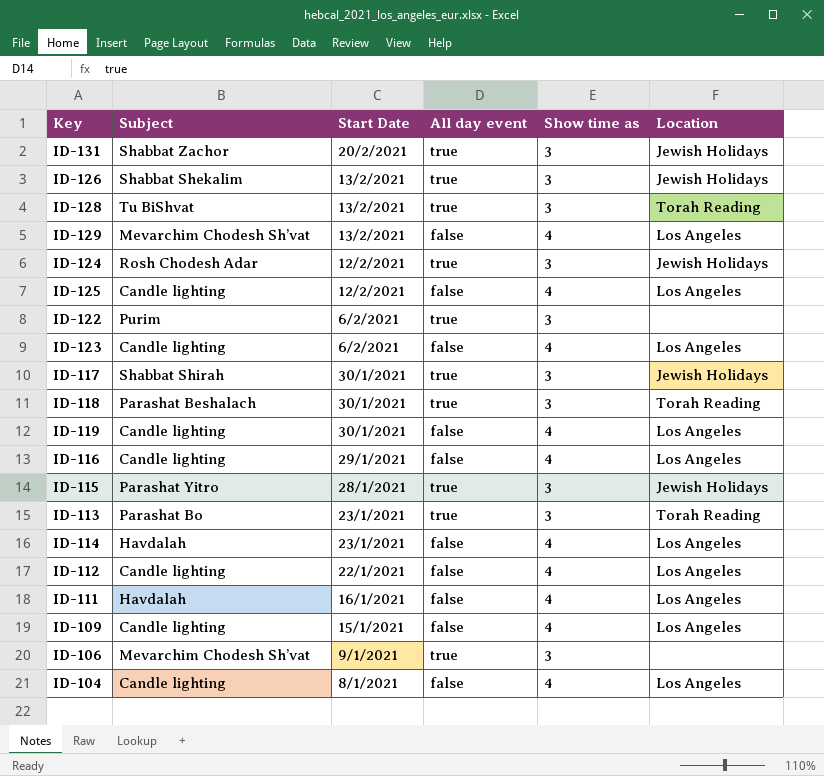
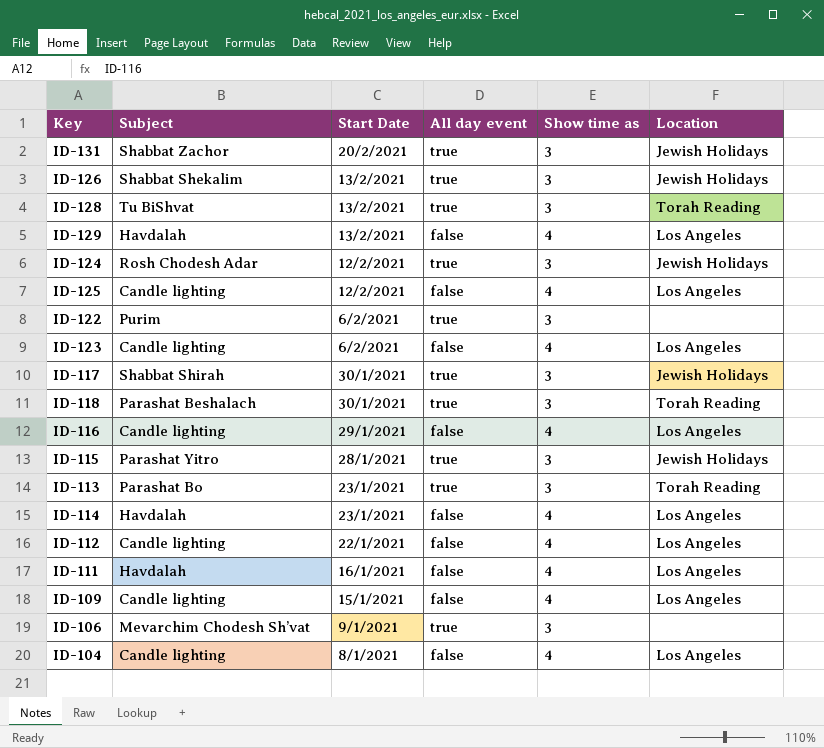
row ID-119: Candle lighting | 30/1/2021 | false | 4 | Los Angeles -> none
ID-129 | Subject: Mevarchim Chodesh Sh’vat -> Havdalah

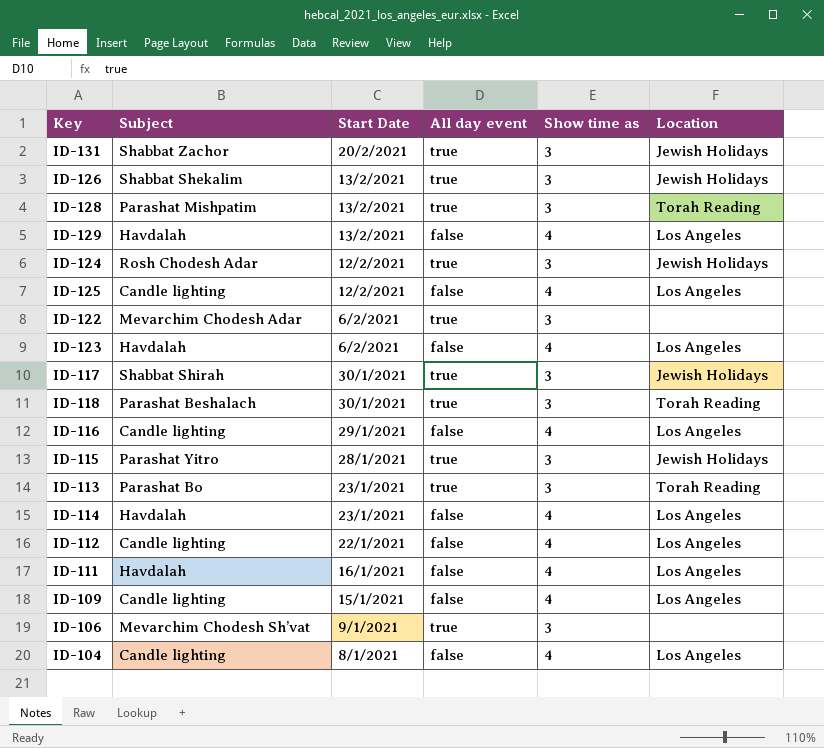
ID-128 | Subject: Tu BiShvat -> Parashat Mishpatim
ID-122 | Subject: Purim -> Mevarchim Chodesh Adar
ID-123 | Subject: Candle lighting -> Havdalah

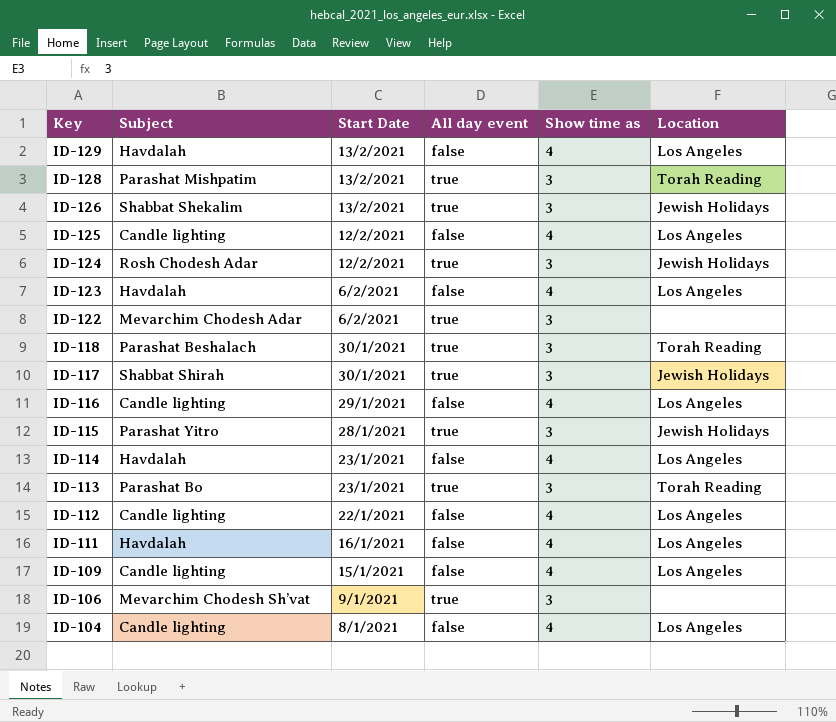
row order: Start Date descending -> Key descending
row ID-131: Shabbat Zachor | 20/2/2021 | true | 3 | Jewish Holidays -> none

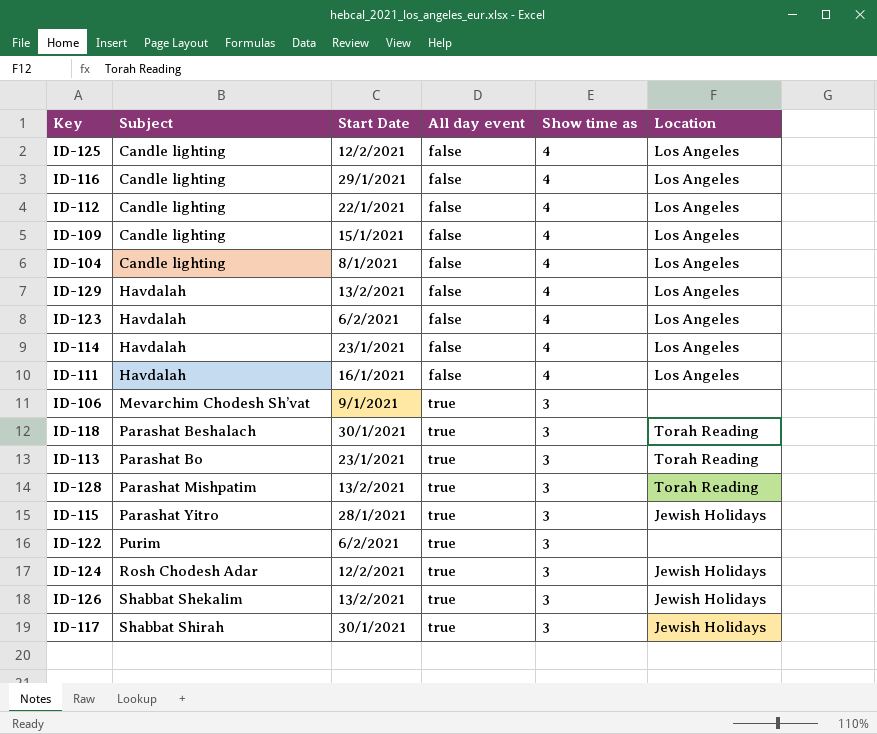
row order: Key descending -> Subject ascending
ID-122 | Subject: Mevarchim Chodesh Adar -> Purim

